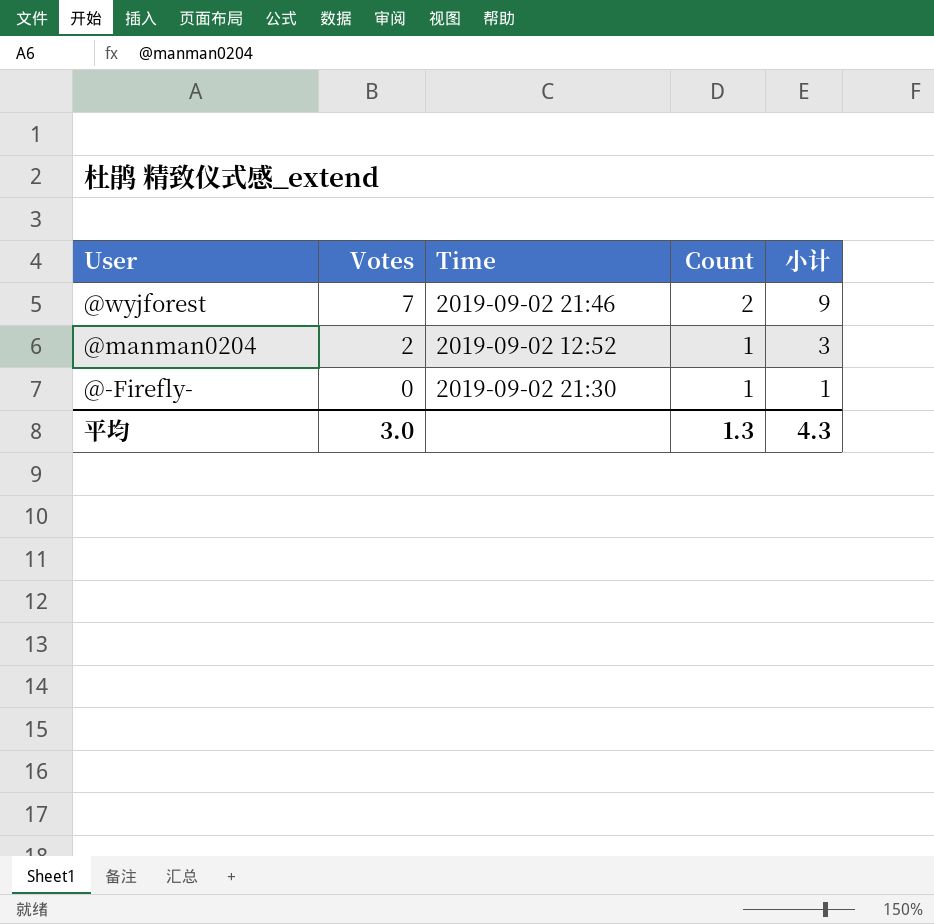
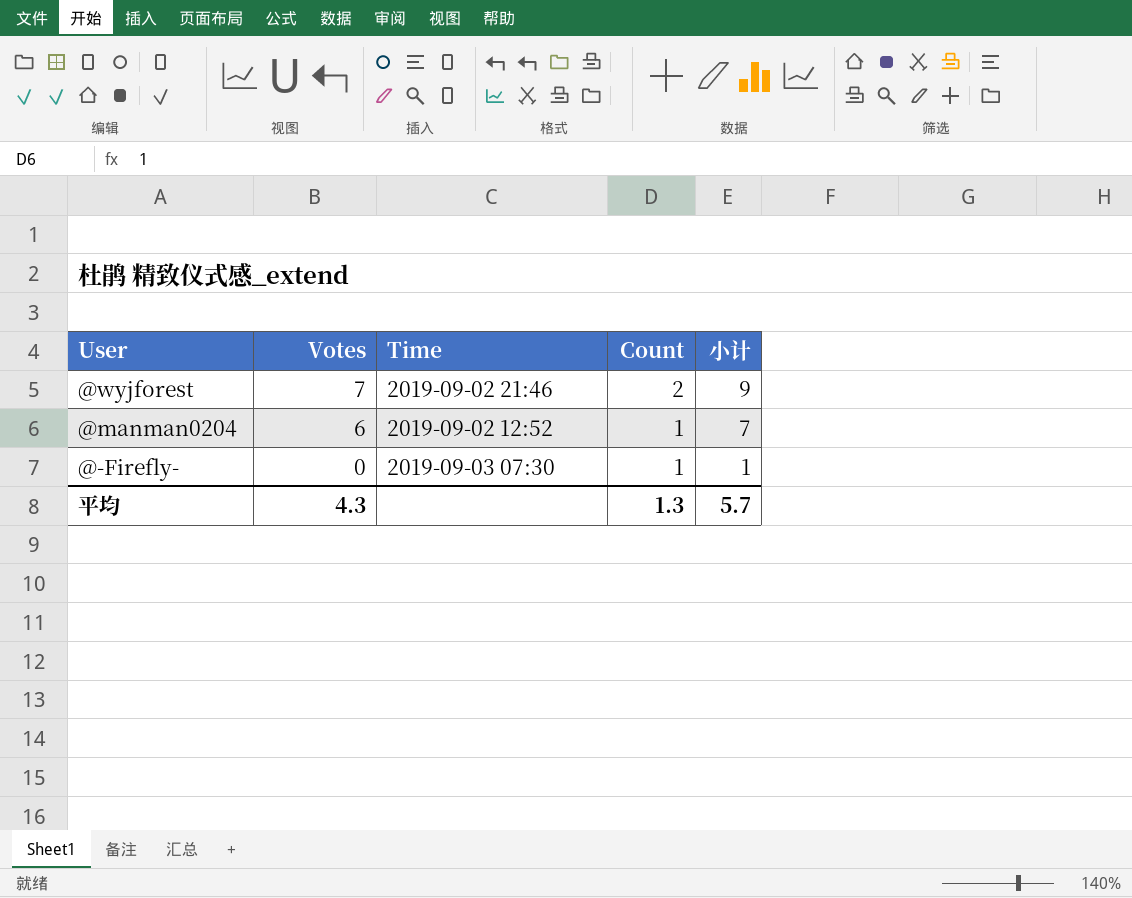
@manman0204 | Votes: 2 -> 6
@manman0204 | 小计: 3 -> 7
@-Firefly- | Time: 2019-09-02 21:30 -> 2019-09-03 07:30
平均 | Votes: 3.0 -> 4.3
平均 | 小计: 4.3 -> 5.7

